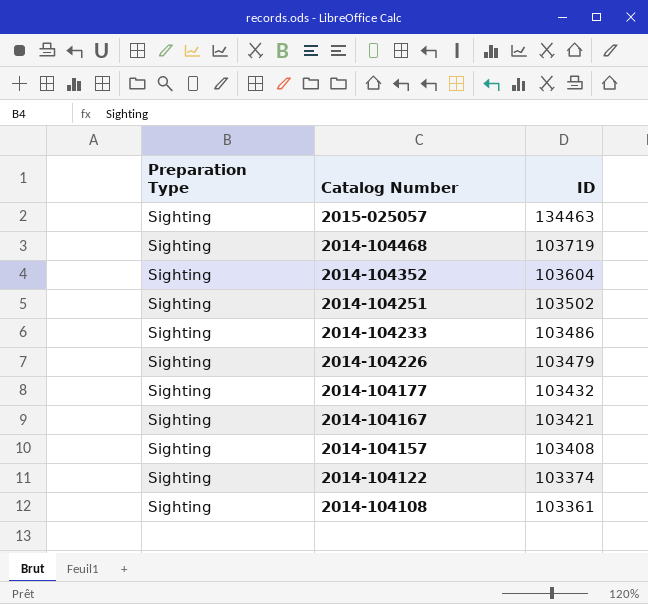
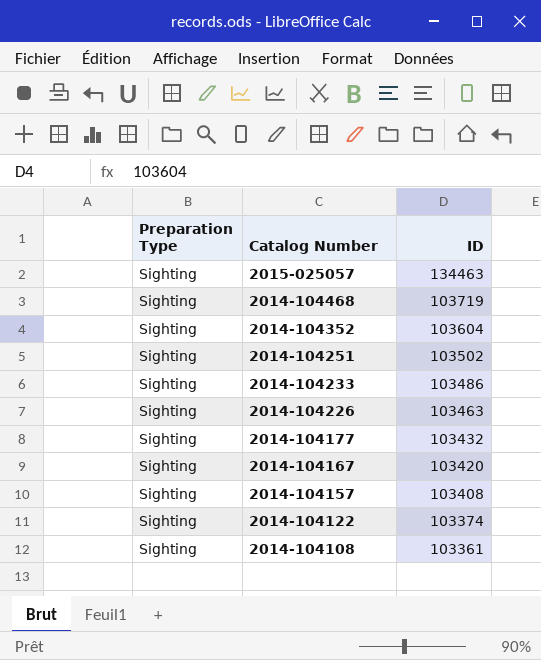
2014-104226 | ID: 103479 -> 103463
2014-104167 | ID: 103421 -> 103420

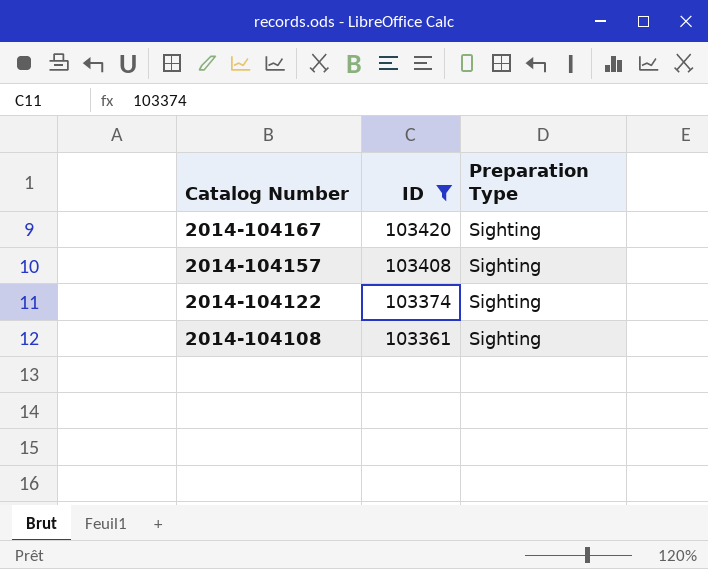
filter: none -> ID <= 103420
column Preparation Type | position: 1 -> 3

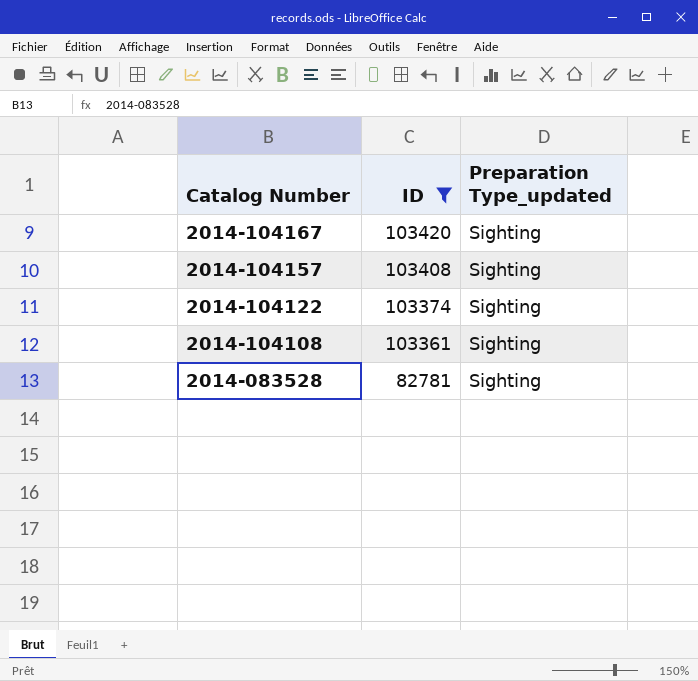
column name: Preparation Type -> Preparation Type_updated
row 2014-083528: none -> 82781 | Sighting

